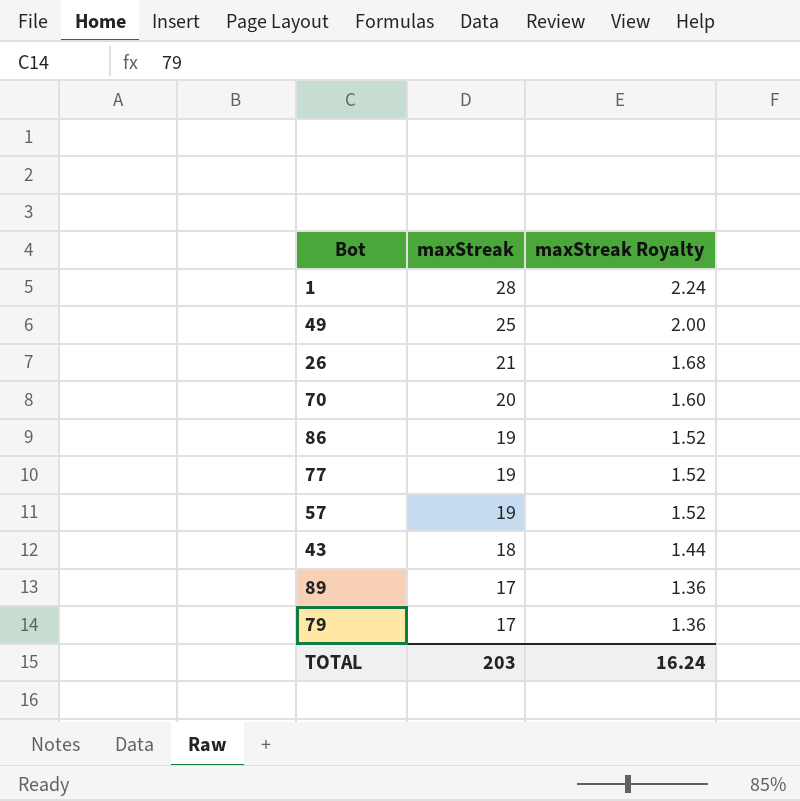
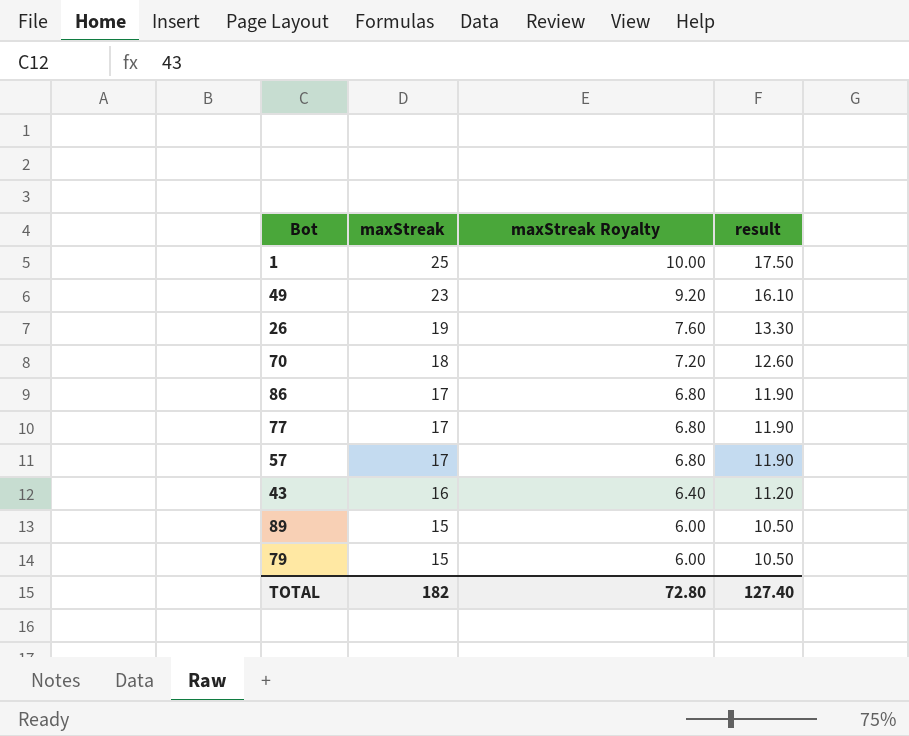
column maxStreak Royalty | formula: [maxStreak] * 0.08 -> [maxStreak] * 0.4
column result | formula: none -> [maxStreak] * 0.7
1 | maxStreak: 28 -> 25
49 | maxStreak: 25 -> 23
26 | maxStreak: 21 -> 19
70 | maxStreak: 20 -> 18
86 | maxStreak: 19 -> 17
77 | maxStreak: 19 -> 17
57 | maxStreak: 19 -> 17
43 | maxStreak: 18 -> 16
89 | maxStreak: 17 -> 15
79 | maxStreak: 17 -> 15
TOTAL | maxStreak: 203 -> 182
TOTAL | maxStreak Royalty: 16.24 -> 72.80

